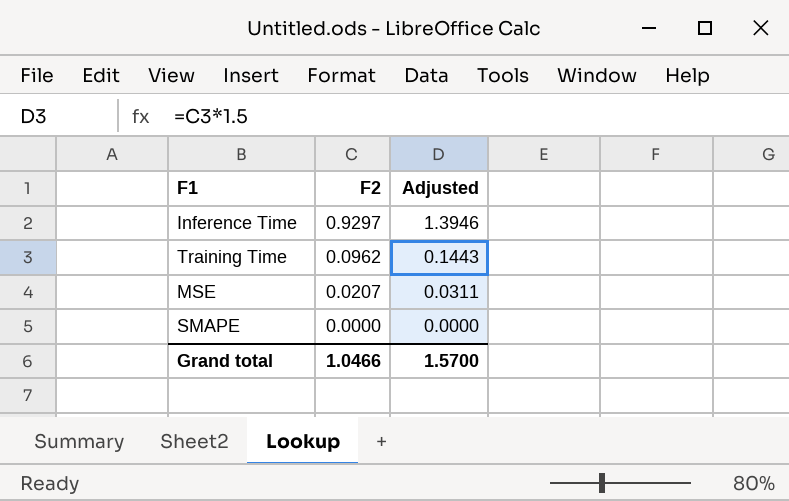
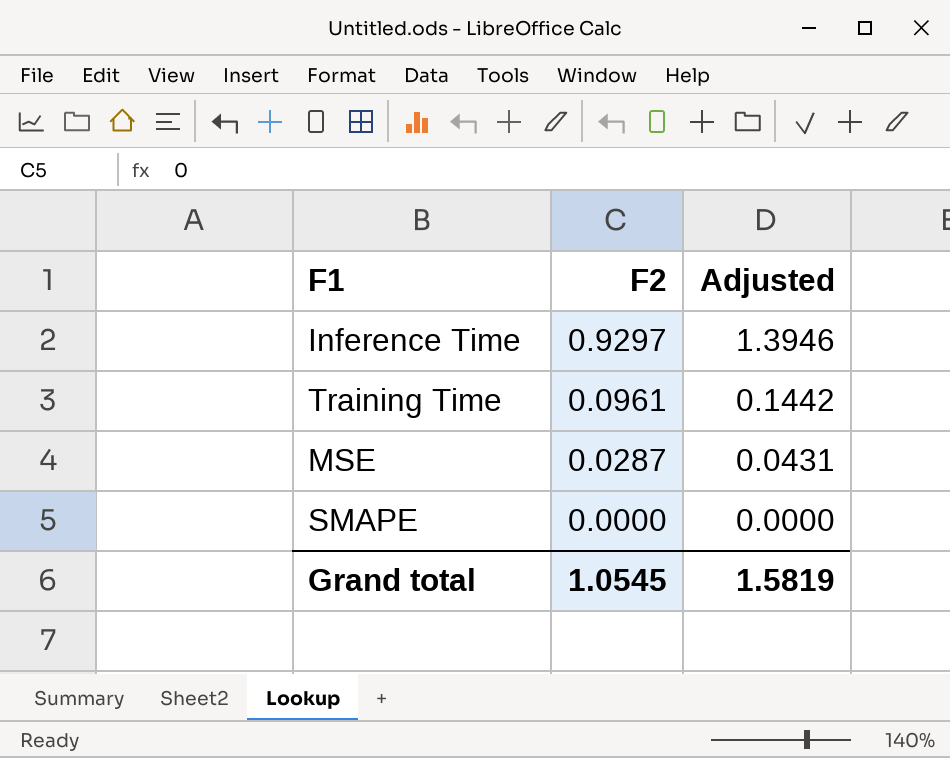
Training Time | F2: 0.0962 -> 0.0961
Training Time | Adjusted: 0.1443 -> 0.1442
MSE | F2: 0.0207 -> 0.0287
MSE | Adjusted: 0.0311 -> 0.0431
Grand total | F2: 1.0466 -> 1.0545
Grand total | Adjusted: 1.5700 -> 1.5819

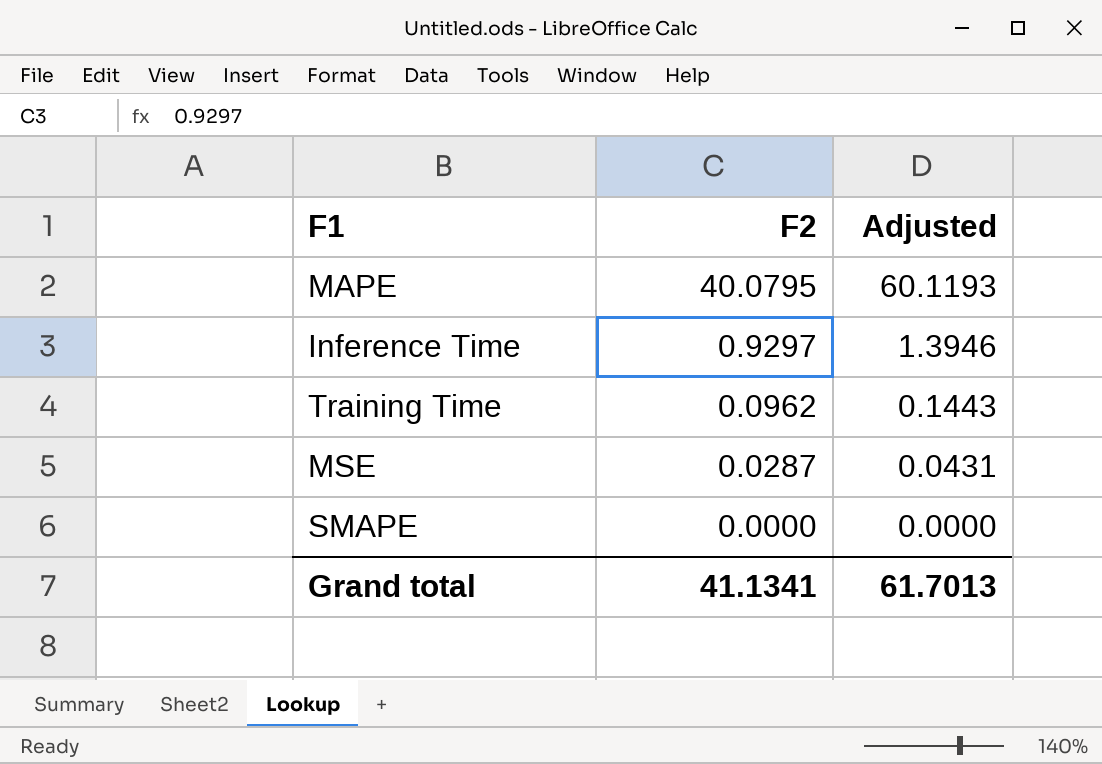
row MAPE: none -> 40.0795 | 60.1193
Training Time | F2: 0.0961 -> 0.0962
Training Time | Adjusted: 0.1442 -> 0.1443
Grand total | F2: 1.0545 -> 41.1341
Grand total | Adjusted: 1.5819 -> 61.7013

